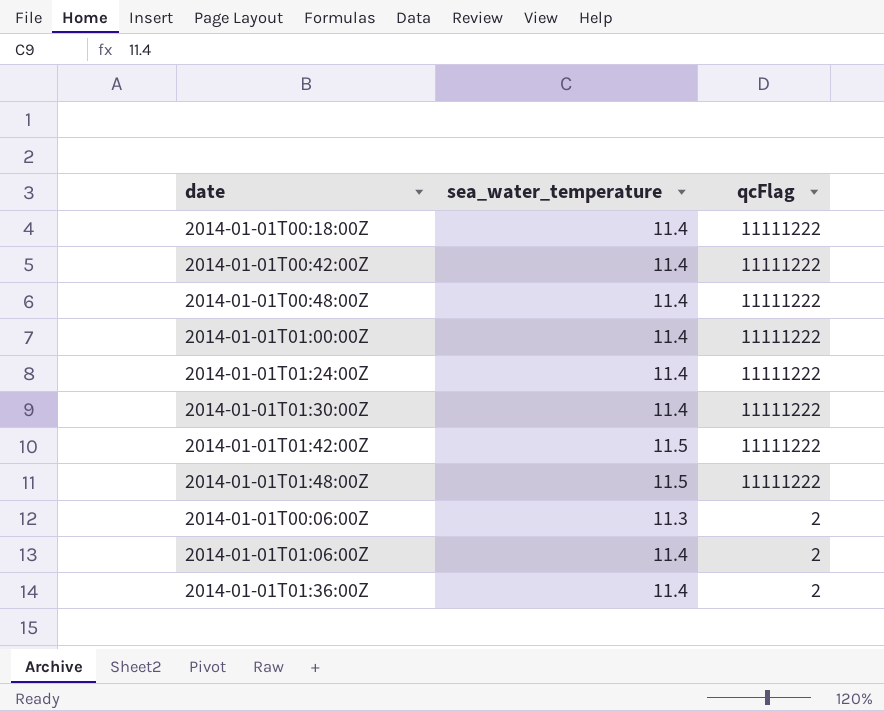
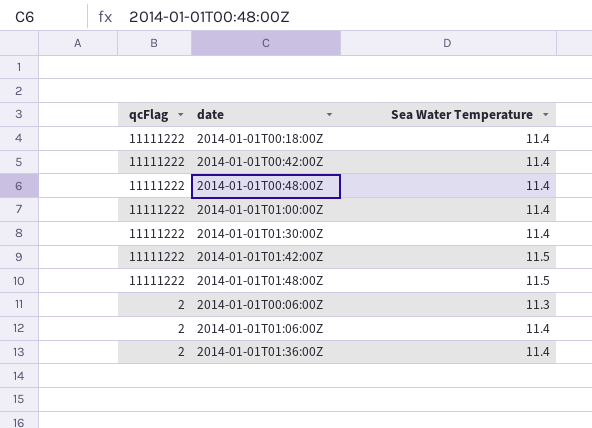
column qcFlag | position: 3 -> 1
column name: sea_water_temperature -> Sea Water Temperature
row 2014-01-01T01:24:00Z: 11.4 | 11111222 -> none

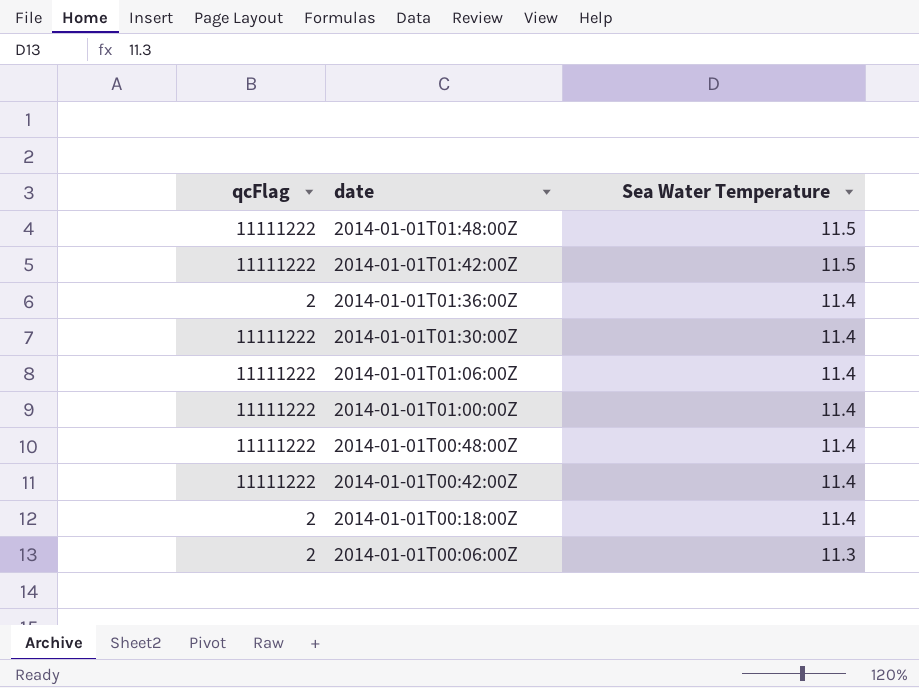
row order: qcFlag descending -> date descending
2014-01-01T01:06:00Z | qcFlag: 2 -> 11111222
2014-01-01T00:18:00Z | qcFlag: 11111222 -> 2

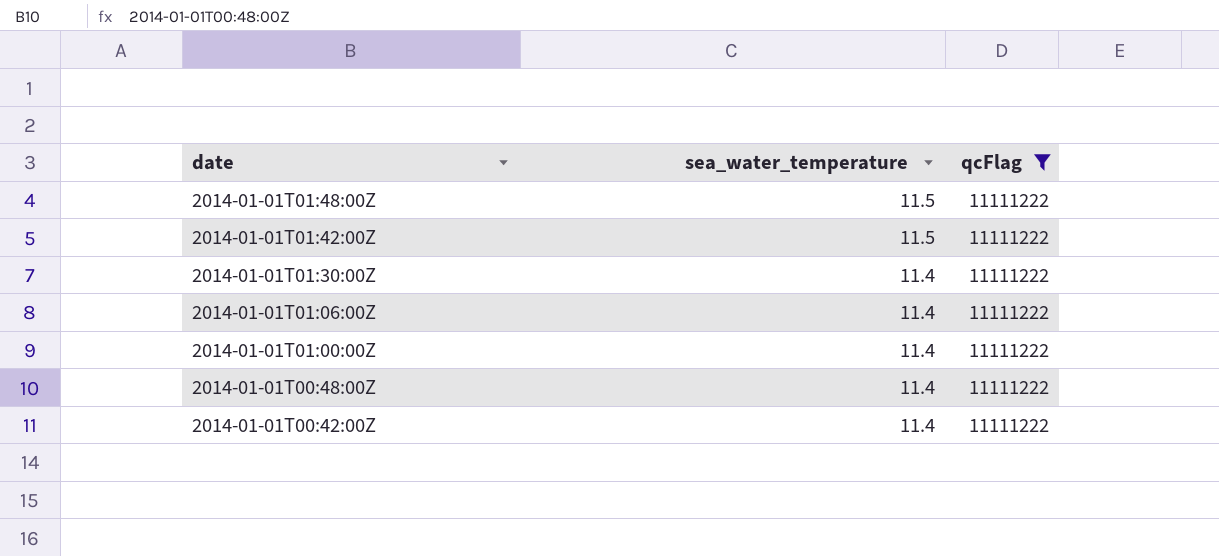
filter: none -> qcFlag = 11111222
column name: Sea Water Temperature -> sea_water_temperature
column qcFlag | position: 1 -> 3

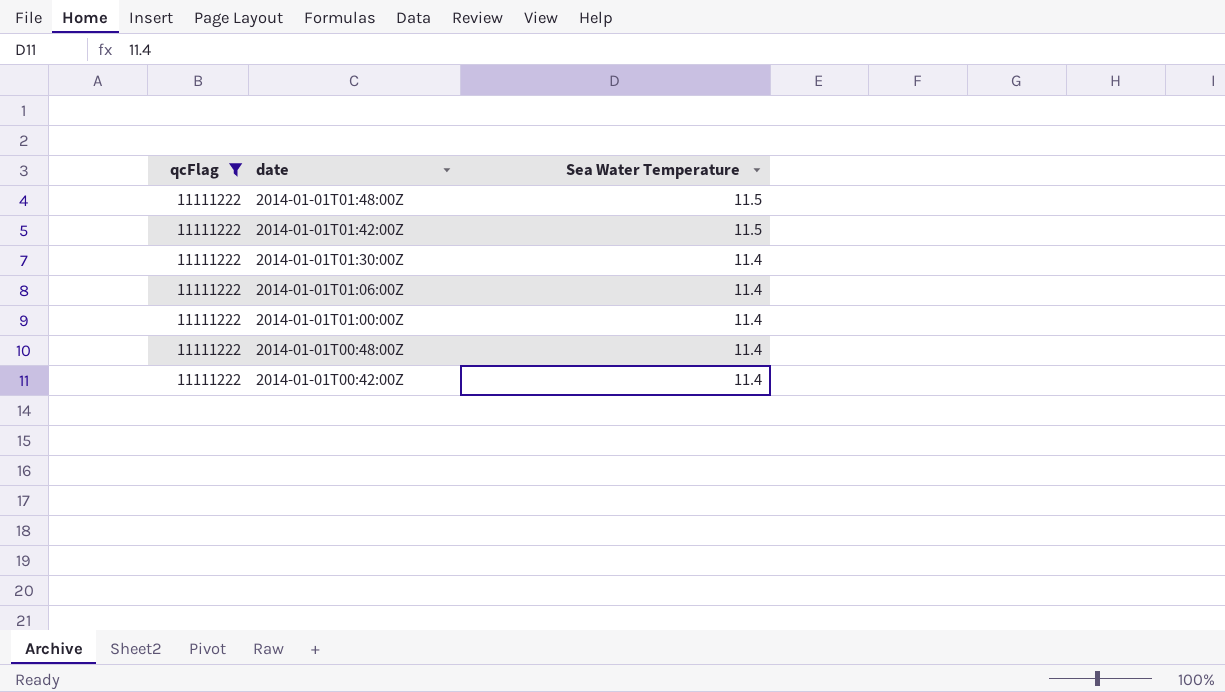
column qcFlag | position: 3 -> 1
column name: sea_water_temperature -> Sea Water Temperature

